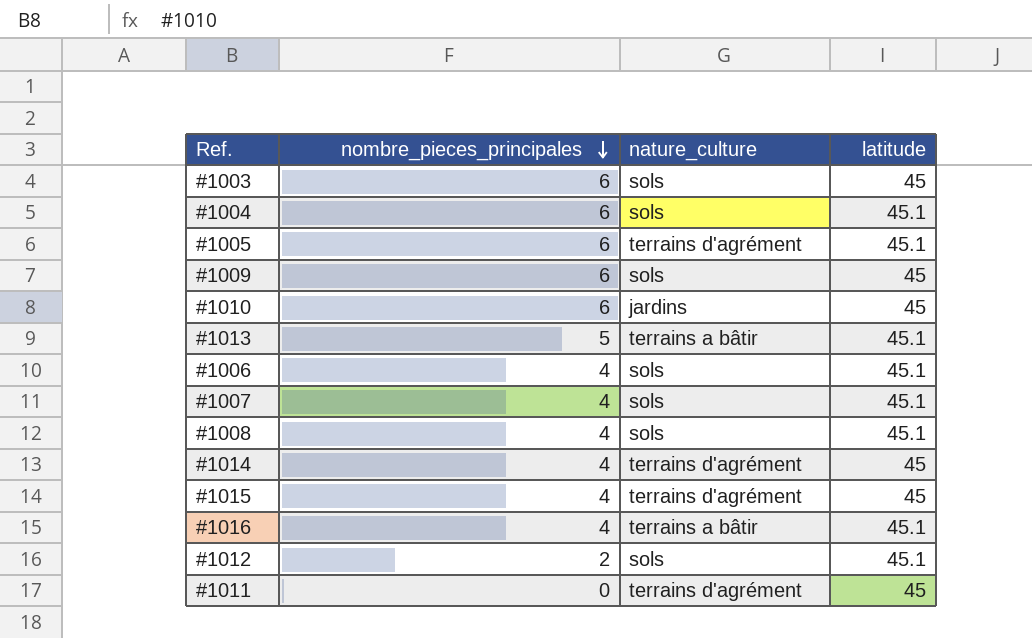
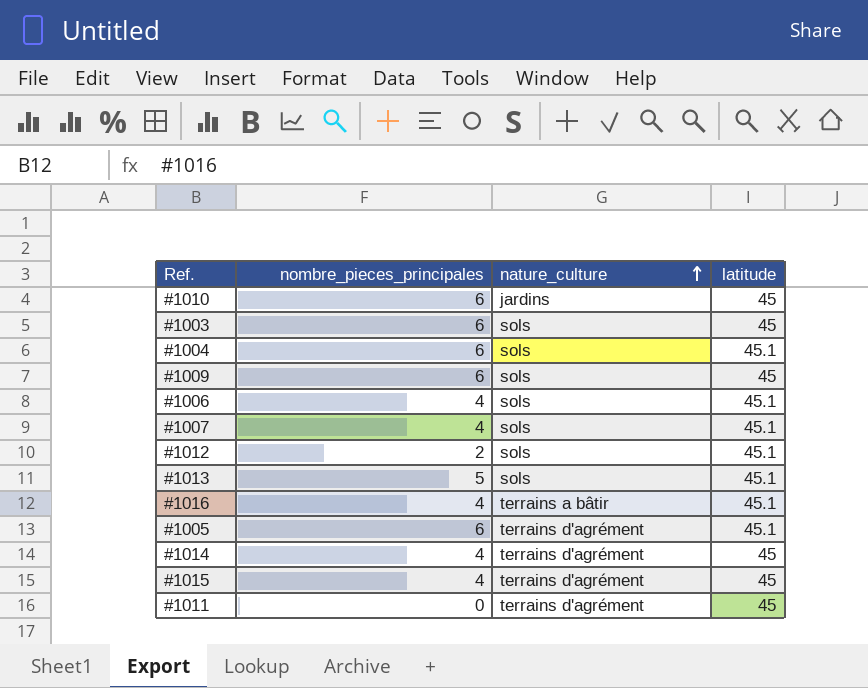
row order: nombre_pieces_principales descending -> nature_culture ascending
row #1008: 4 | sols | 45.1 -> none
#1013 | nature_culture: terrains a bâtir -> sols

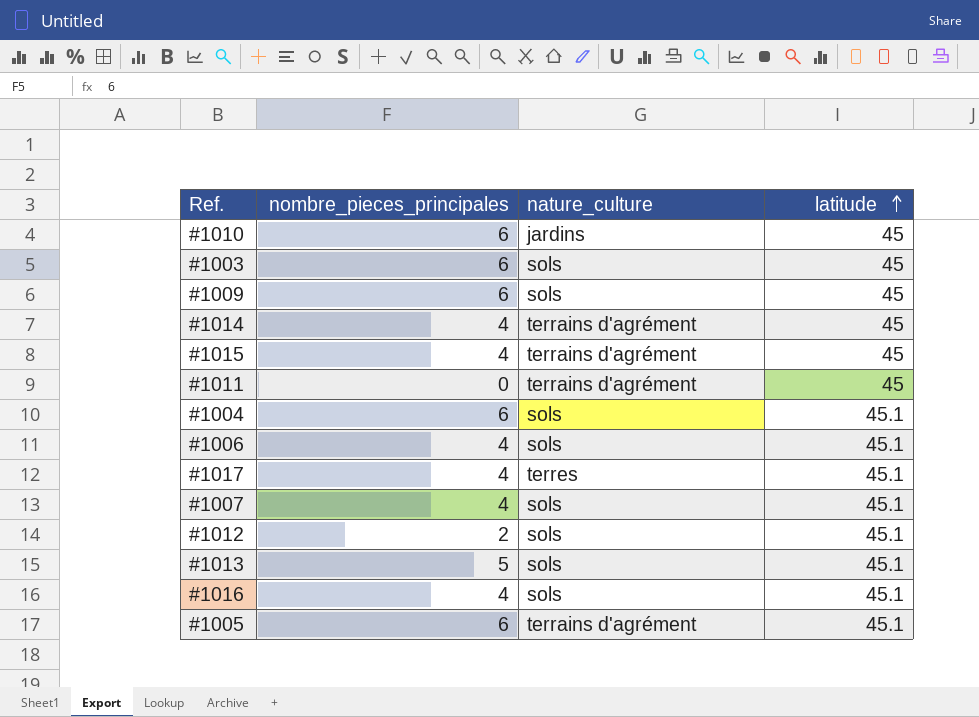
row order: nature_culture ascending -> latitude ascending
row #1017: none -> 4 | terres | 45.1
#1016 | nature_culture: terrains a bâtir -> sols

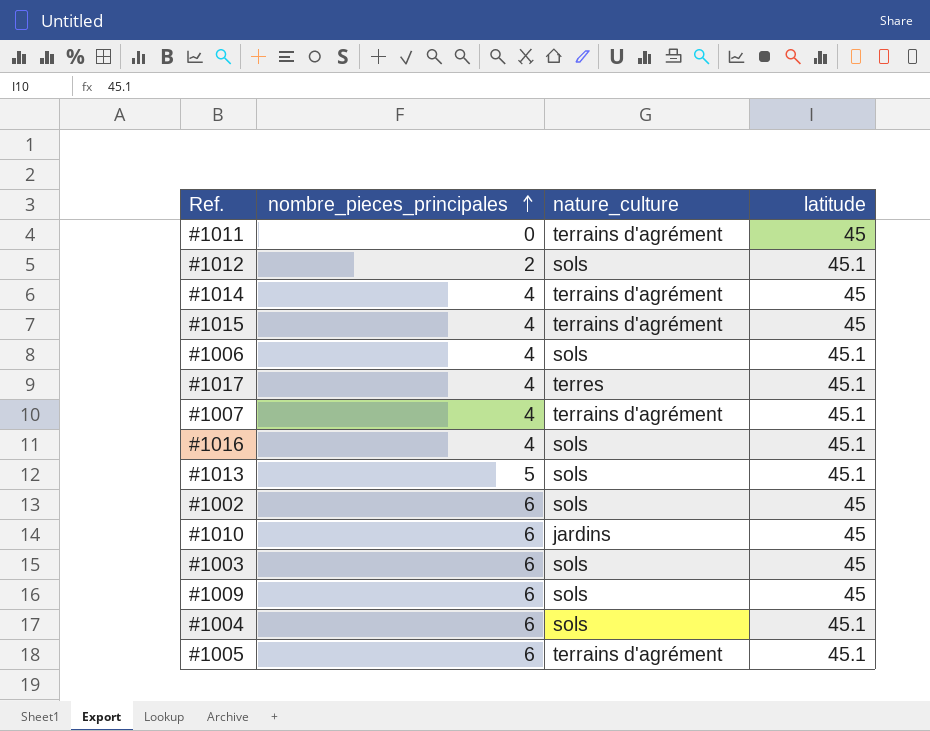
row order: latitude ascending -> nombre_pieces_principales ascending
#1007 | nature_culture: sols -> terrains d'agrément
row #1002: none -> 6 | sols | 45

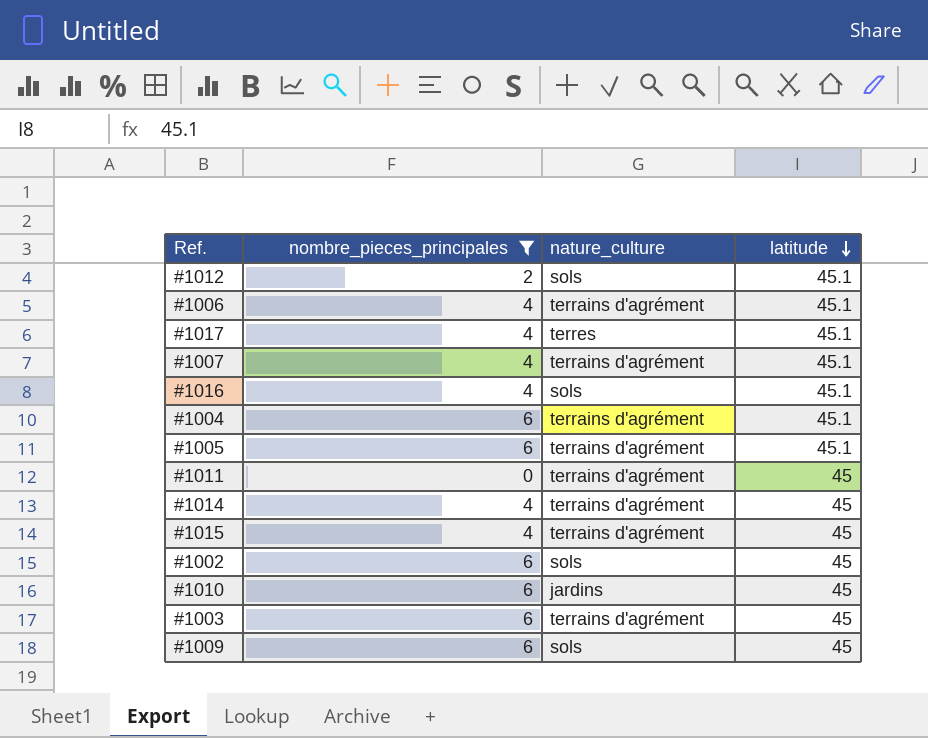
filter: none -> nombre_pieces_principales != 5
row order: nombre_pieces_principales ascending -> latitude descending
#1006 | nature_culture: sols -> terrains d'agrément
#1004 | nature_culture: sols -> terrains d'agrément
#1003 | nature_culture: sols -> terrains d'agrément

